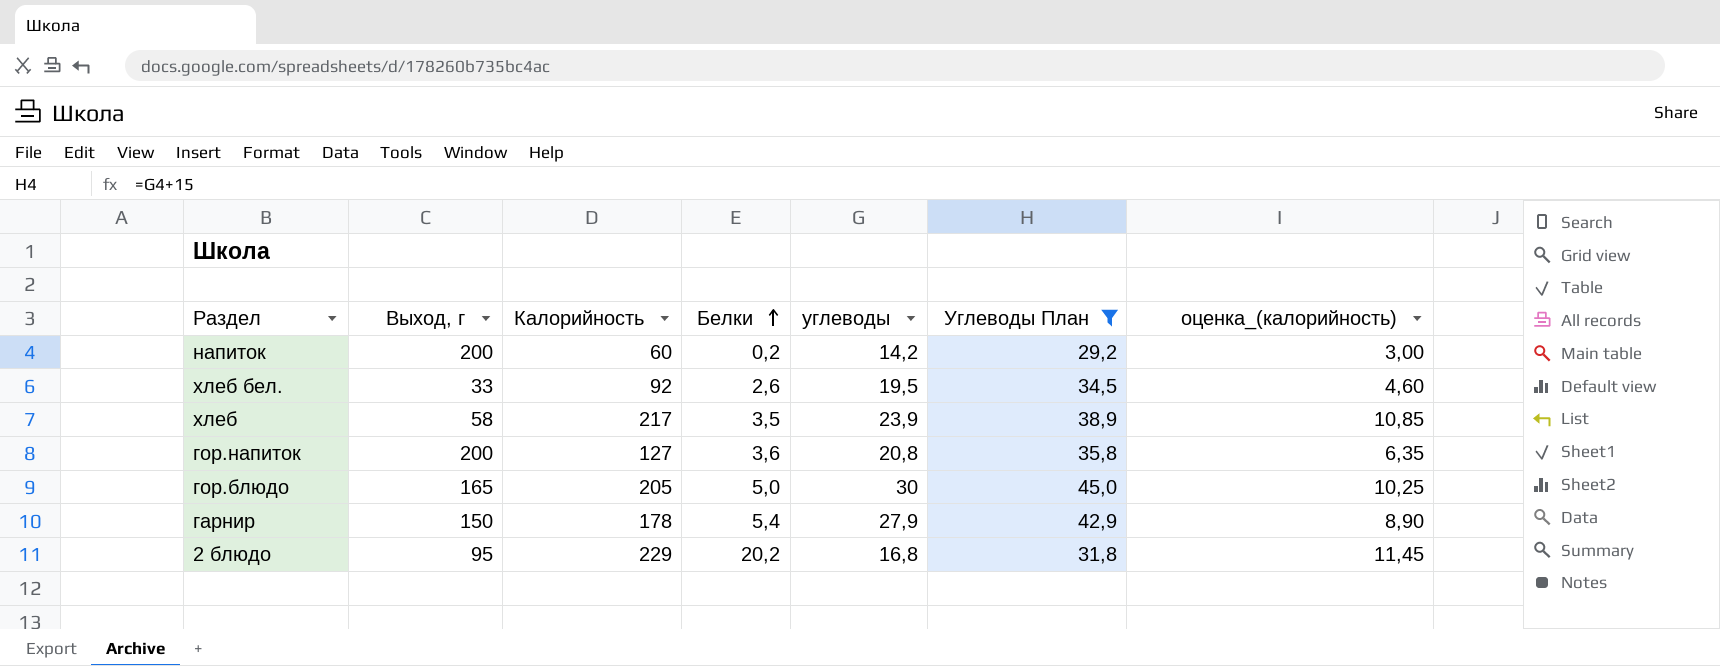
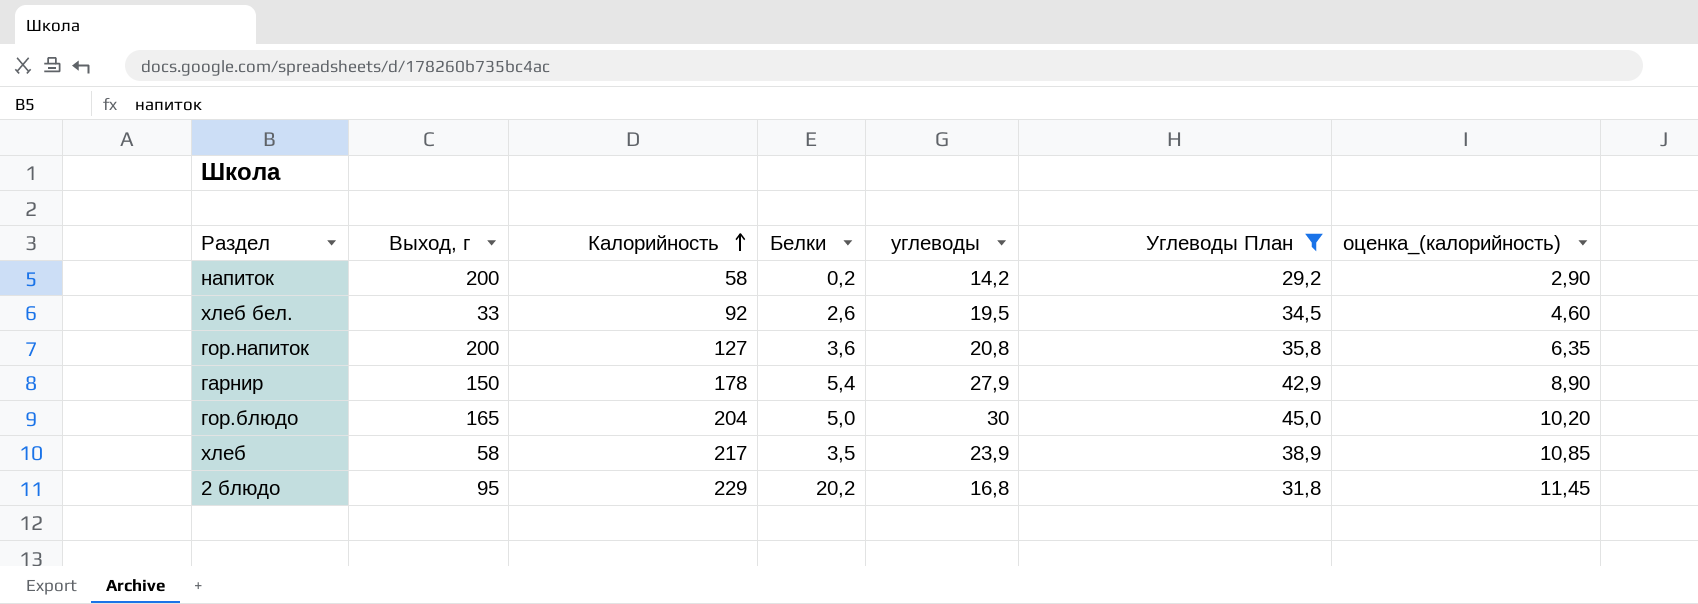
row order: Белки ascending -> Калорийность ascending
напиток | Калорийность: 60 -> 58
напиток | оценка_(калорийность): 3,00 -> 2,90
гор.блюдо | Калорийность: 205 -> 204
гор.блюдо | оценка_(калорийность): 10,25 -> 10,20

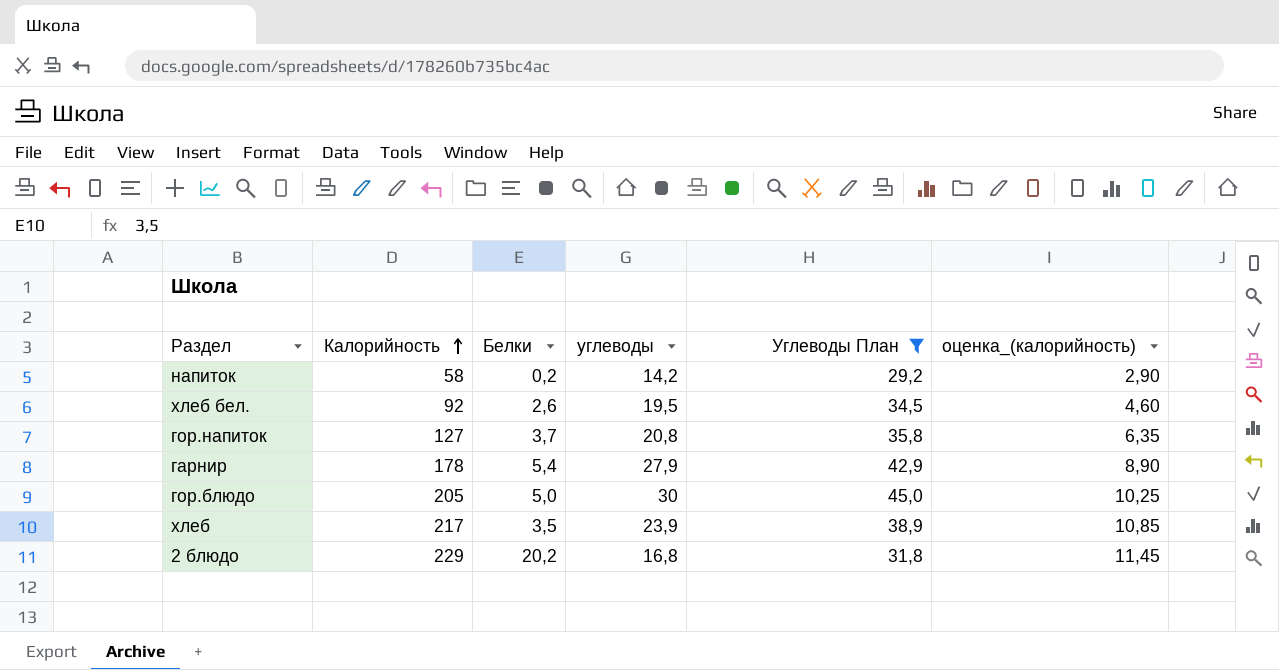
column Выход, г | position: 2 -> none
гор.напиток | Белки: 3,6 -> 3,7
гор.блюдо | Калорийность: 204 -> 205
гор.блюдо | оценка_(калорийность): 10,20 -> 10,25

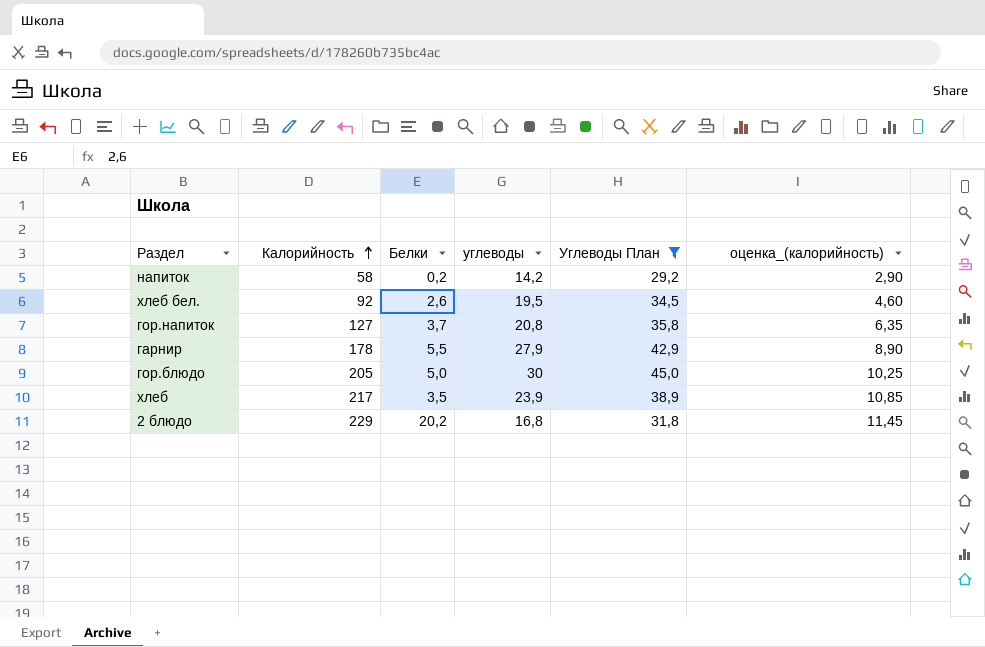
гарнир | Белки: 5,4 -> 5,5

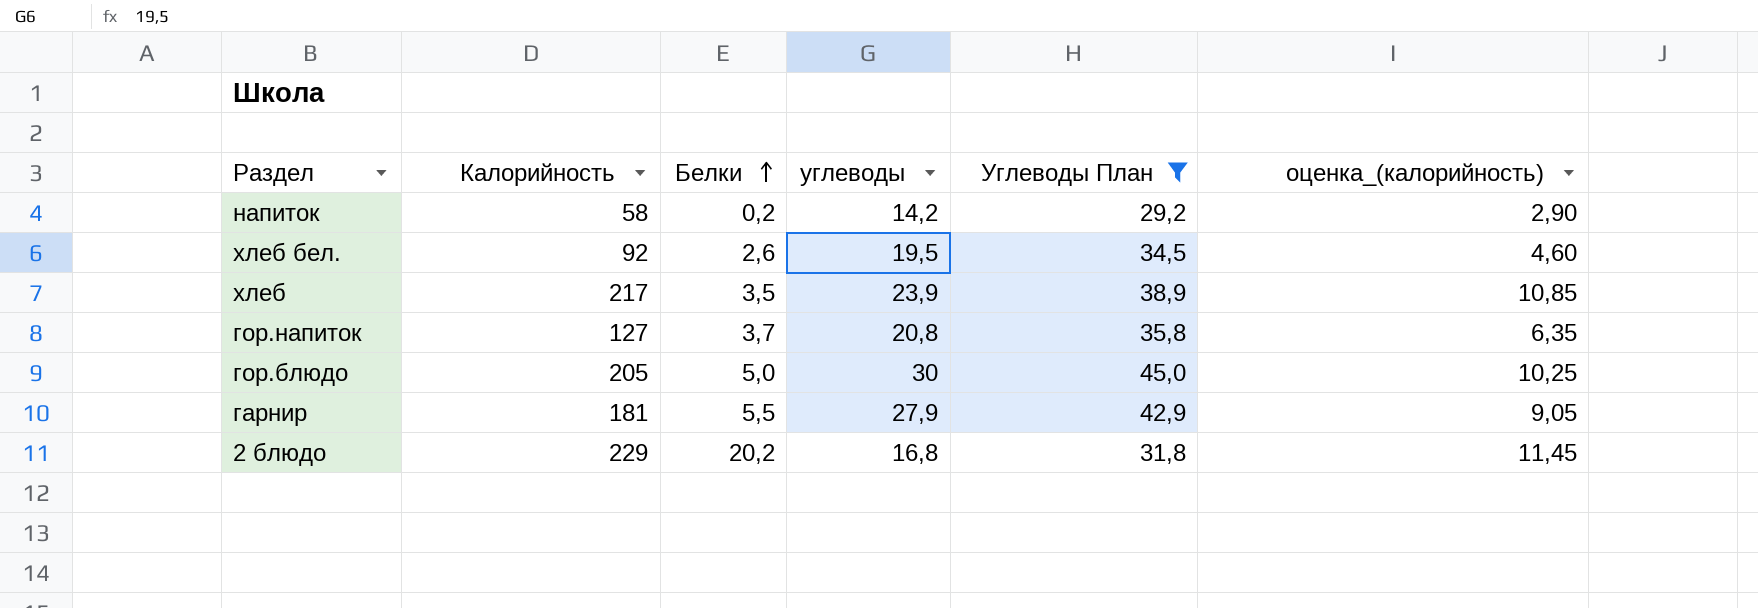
row order: Калорийность ascending -> Белки ascending
гарнир | Калорийность: 178 -> 181
гарнир | оценка_(калорийность): 8,90 -> 9,05

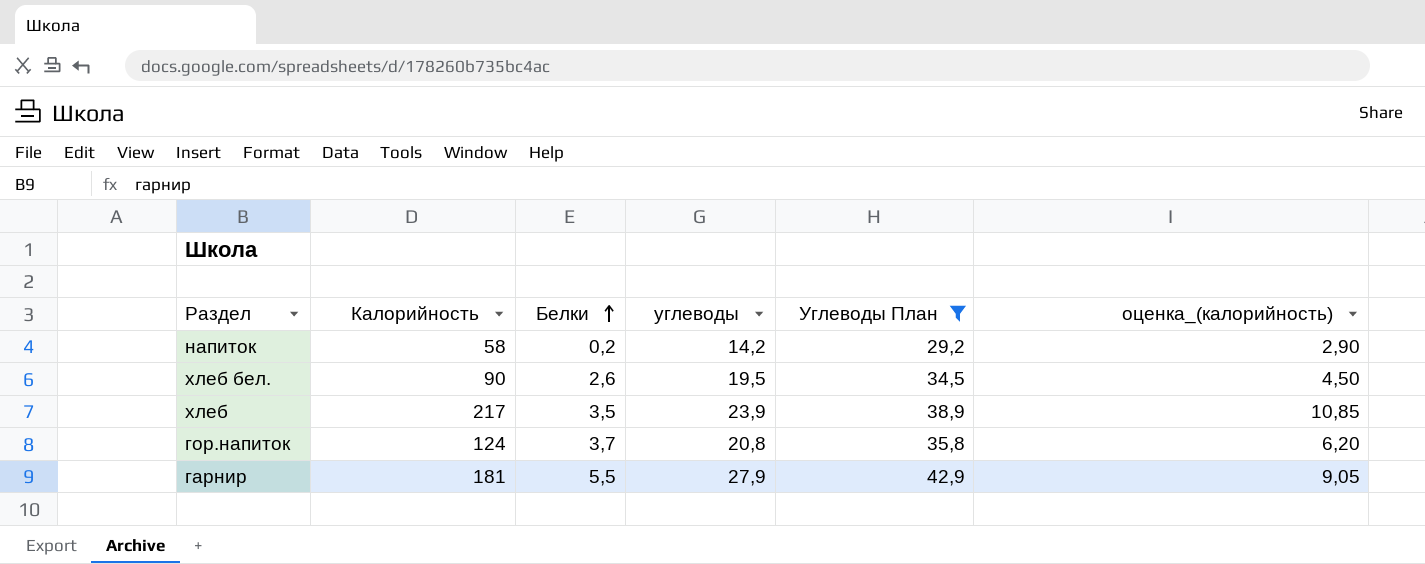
row гор.блюдо: 205 | 5,0 | 30 | 45,0 | 10,25 -> none
row 2 блюдо: 229 | 20,2 | 16,8 | 31,8 | 11,45 -> none
хлеб бел. | Калорийность: 92 -> 90
хлеб бел. | оценка_(калорийность): 4,60 -> 4,50
гор.напиток | Калорийность: 127 -> 124
гор.напиток | оценка_(калорийность): 6,35 -> 6,20

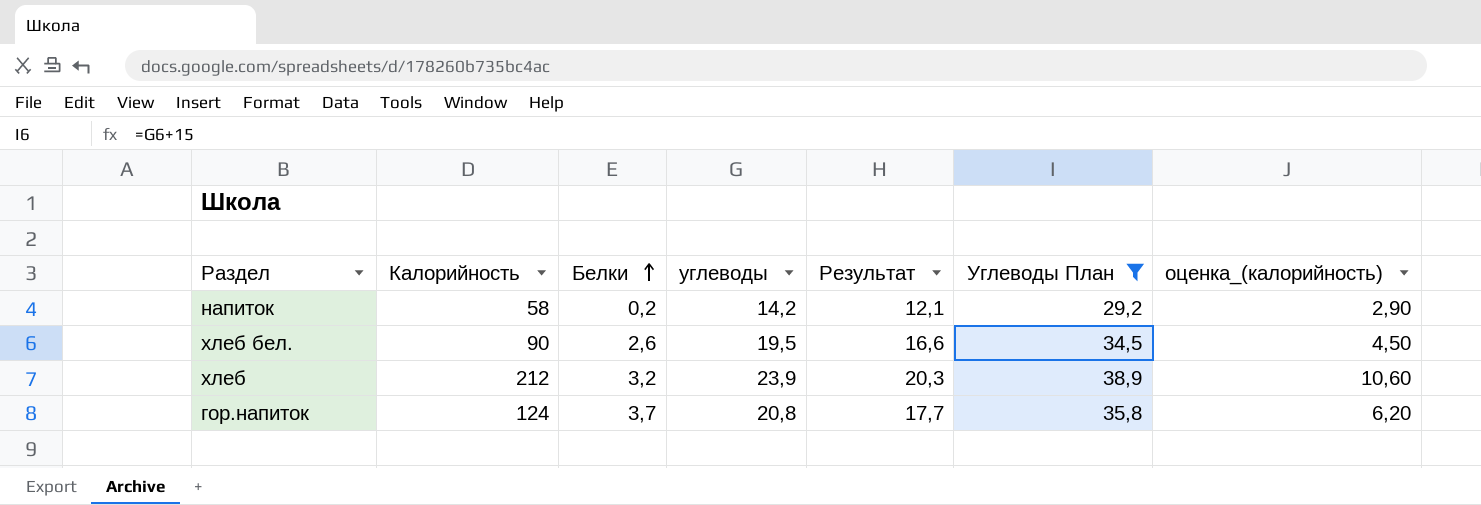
column Результат | formula: none -> [углеводы] * 0,85
row гарнир: 181 | 5,5 | 27,9 | 42,9 | 9,05 -> none
хлеб | Калорийность: 217 -> 212
хлеб | Белки: 3,5 -> 3,2
хлеб | оценка_(калорийность): 10,85 -> 10,60

